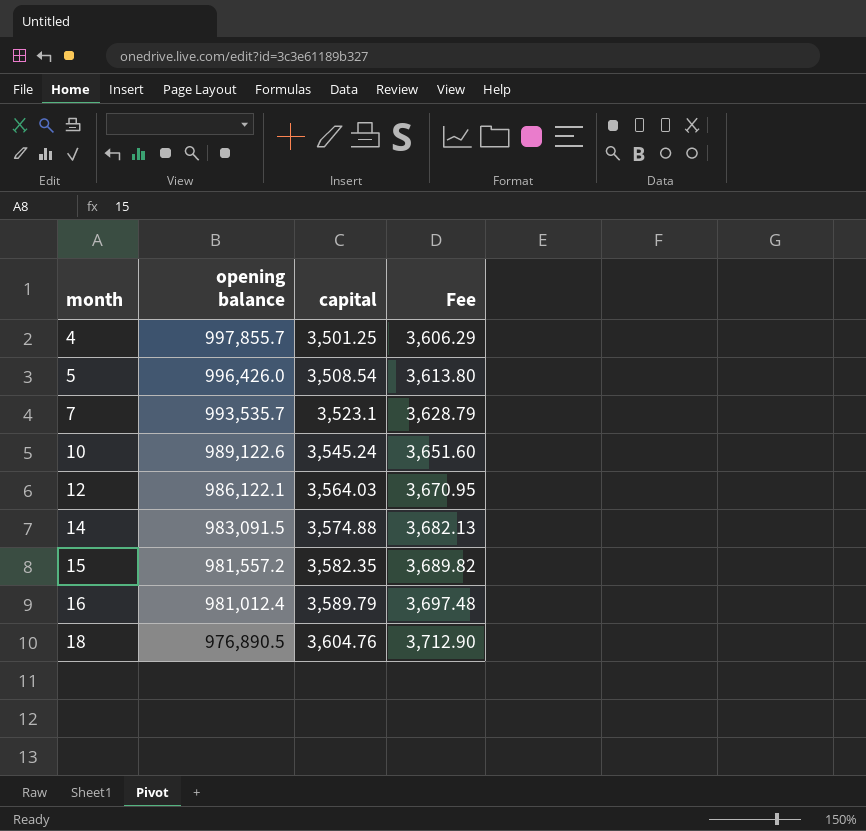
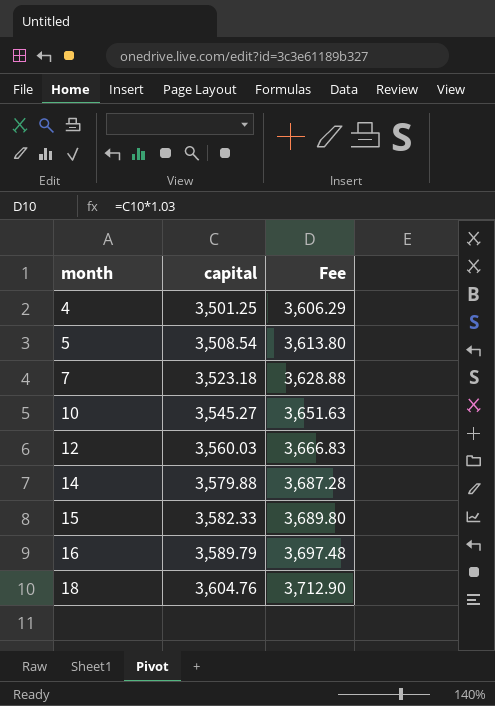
column opening balance | position: 2 -> none
7 | capital: 3,523.1 -> 3,523.18
7 | Fee: 3,628.79 -> 3,628.88
10 | capital: 3,545.24 -> 3,545.27
10 | Fee: 3,651.60 -> 3,651.63
12 | capital: 3,564.03 -> 3,560.03
12 | Fee: 3,670.95 -> 3,666.83
14 | capital: 3,574.88 -> 3,579.88
14 | Fee: 3,682.13 -> 3,687.28
15 | capital: 3,582.35 -> 3,582.33
15 | Fee: 3,689.82 -> 3,689.80

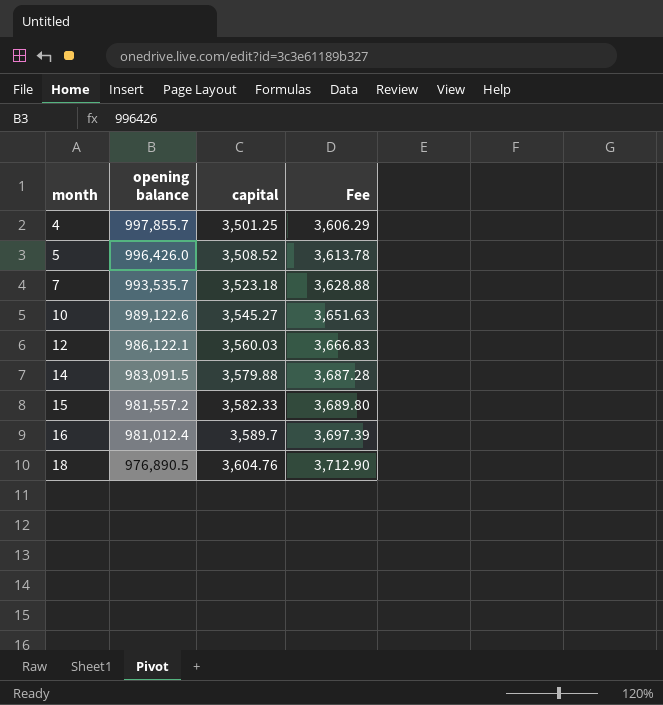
column opening balance | position: none -> 2
5 | capital: 3,508.54 -> 3,508.52
5 | Fee: 3,613.80 -> 3,613.78
16 | capital: 3,589.79 -> 3,589.7
16 | Fee: 3,697.48 -> 3,697.39

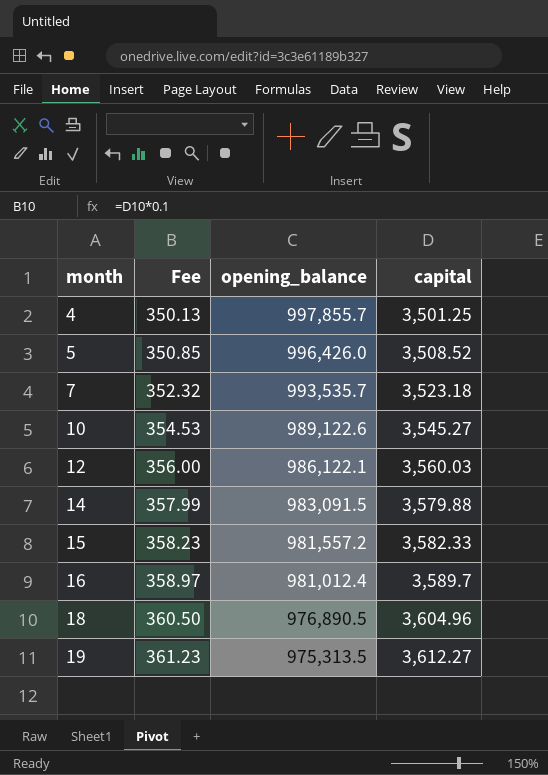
column Fee | formula: [capital] * 1.03 -> [capital] * 0.1
column Fee | position: 4 -> 2
column name: opening balance -> opening_balance
18 | capital: 3,604.76 -> 3,604.96
row 19: none -> 361.23 | 975,313.5 | 3,612.27

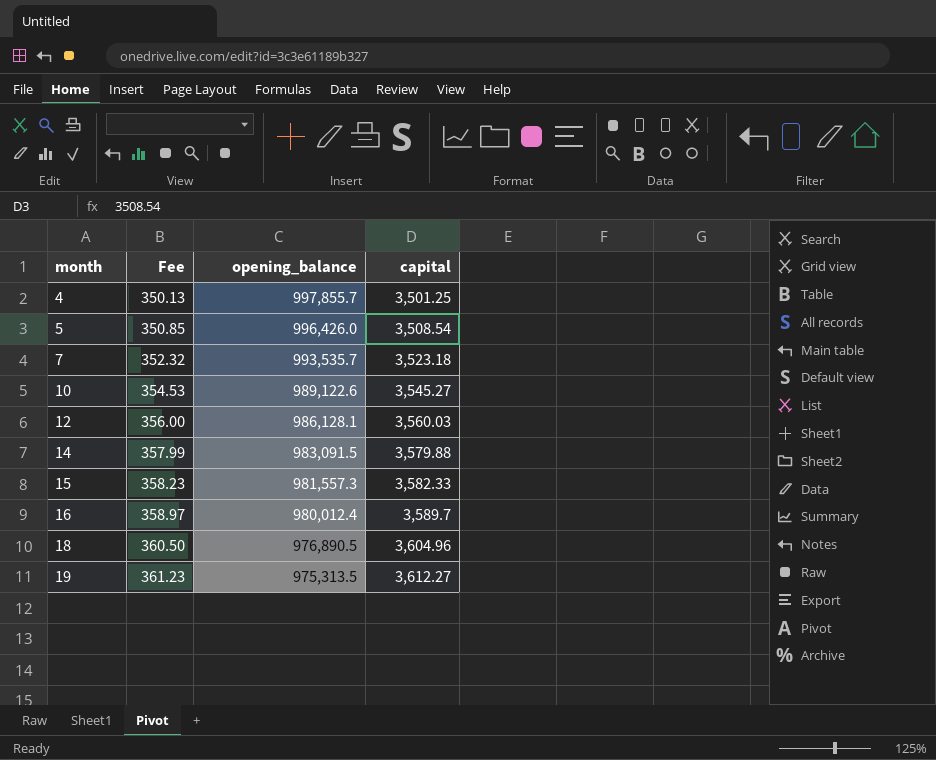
5 | capital: 3,508.52 -> 3,508.54
12 | opening_balance: 986,122.1 -> 986,128.1
15 | opening_balance: 981,557.2 -> 981,557.3
16 | opening_balance: 981,012.4 -> 980,012.4

